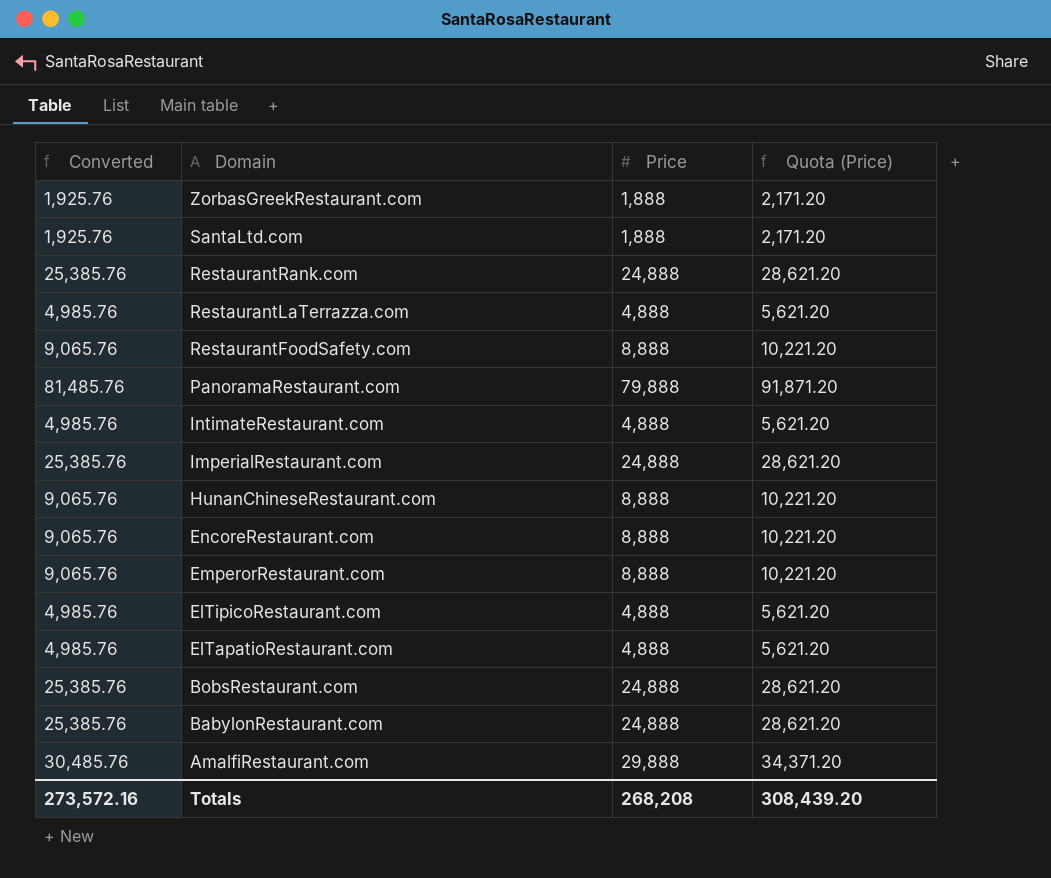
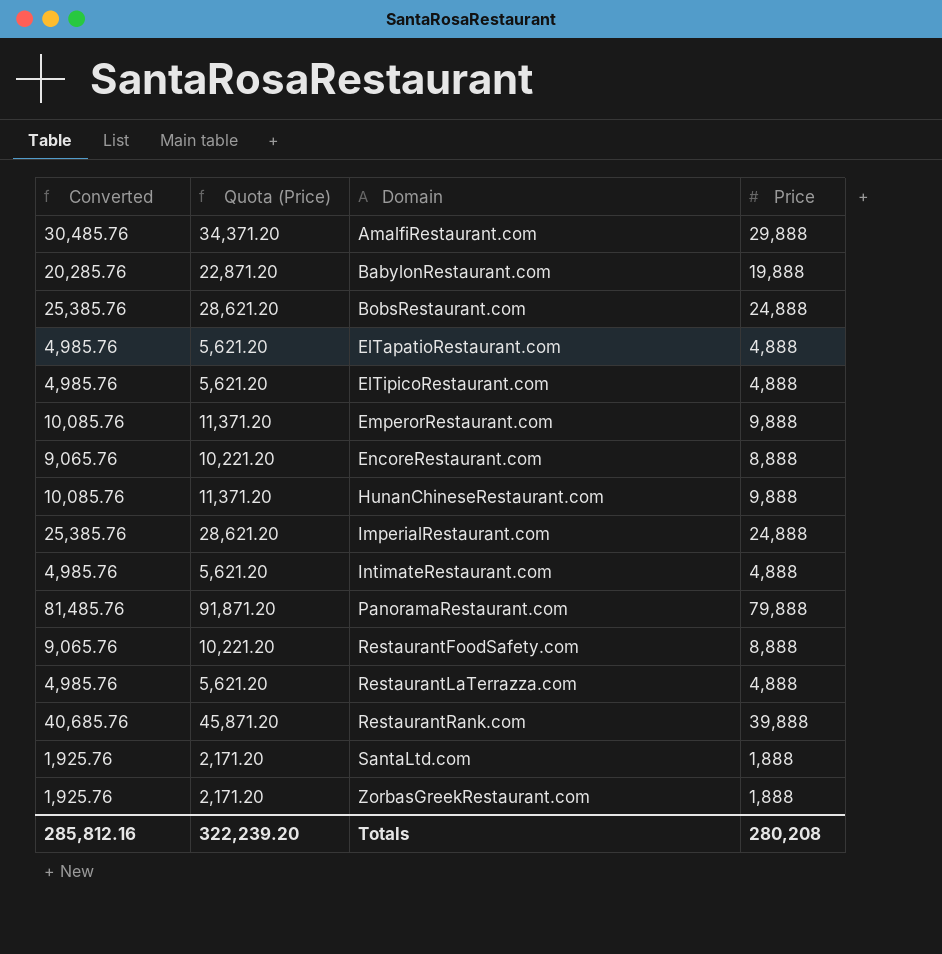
row order: Domain descending -> Domain ascending
column Quota (Price) | position: 4 -> 2
BabylonRestaurant.com | Converted: 25,385.76 -> 20,285.76
BabylonRestaurant.com | Quota (Price): 28,621.20 -> 22,871.20
BabylonRestaurant.com | Price: 24,888 -> 19,888
EmperorRestaurant.com | Converted: 9,065.76 -> 10,085.76
EmperorRestaurant.com | Quota (Price): 10,221.20 -> 11,371.20
EmperorRestaurant.com | Price: 8,888 -> 9,888
HunanChineseRestaurant.com | Converted: 9,065.76 -> 10,085.76
HunanChineseRestaurant.com | Quota (Price): 10,221.20 -> 11,371.20
HunanChineseRestaurant.com | Price: 8,888 -> 9,888
RestaurantRank.com | Converted: 25,385.76 -> 40,685.76
RestaurantRank.com | Quota (Price): 28,621.20 -> 45,871.20
RestaurantRank.com | Price: 24,888 -> 39,888
Totals | Converted: 273,572.16 -> 285,812.16
Totals | Quota (Price): 308,439.20 -> 322,239.20
Totals | Price: 268,208 -> 280,208

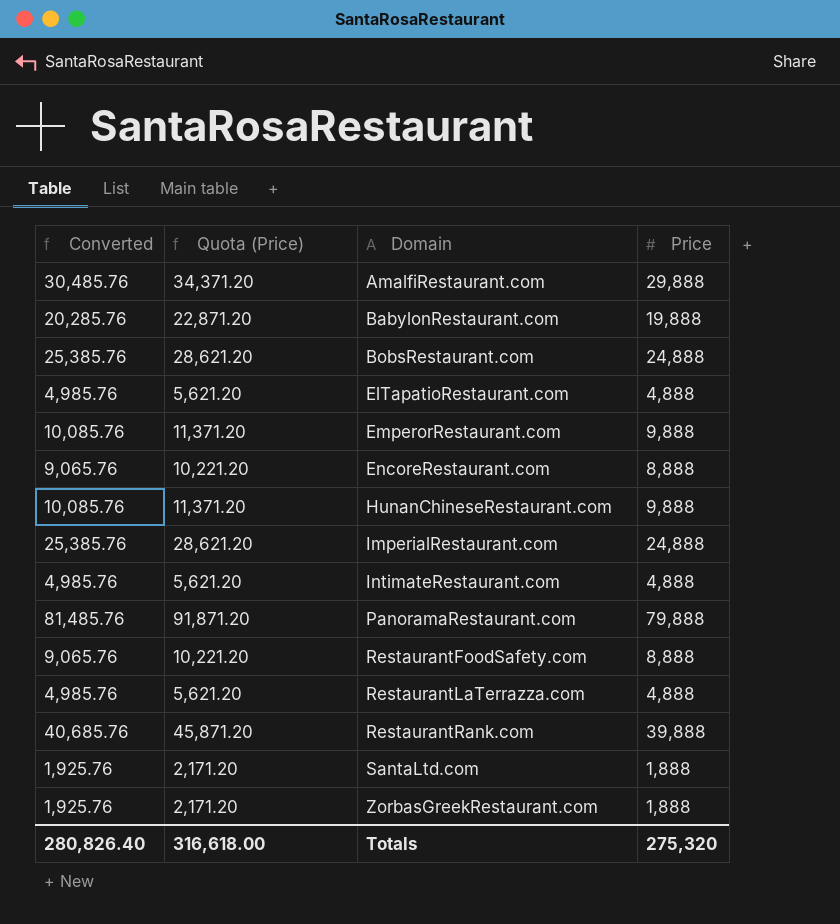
row ElTipicoRestaurant.com: 4,985.76 | 5,621.20 | 4,888 -> none
Totals | Converted: 285,812.16 -> 280,826.40
Totals | Quota (Price): 322,239.20 -> 316,618.00
Totals | Price: 280,208 -> 275,320

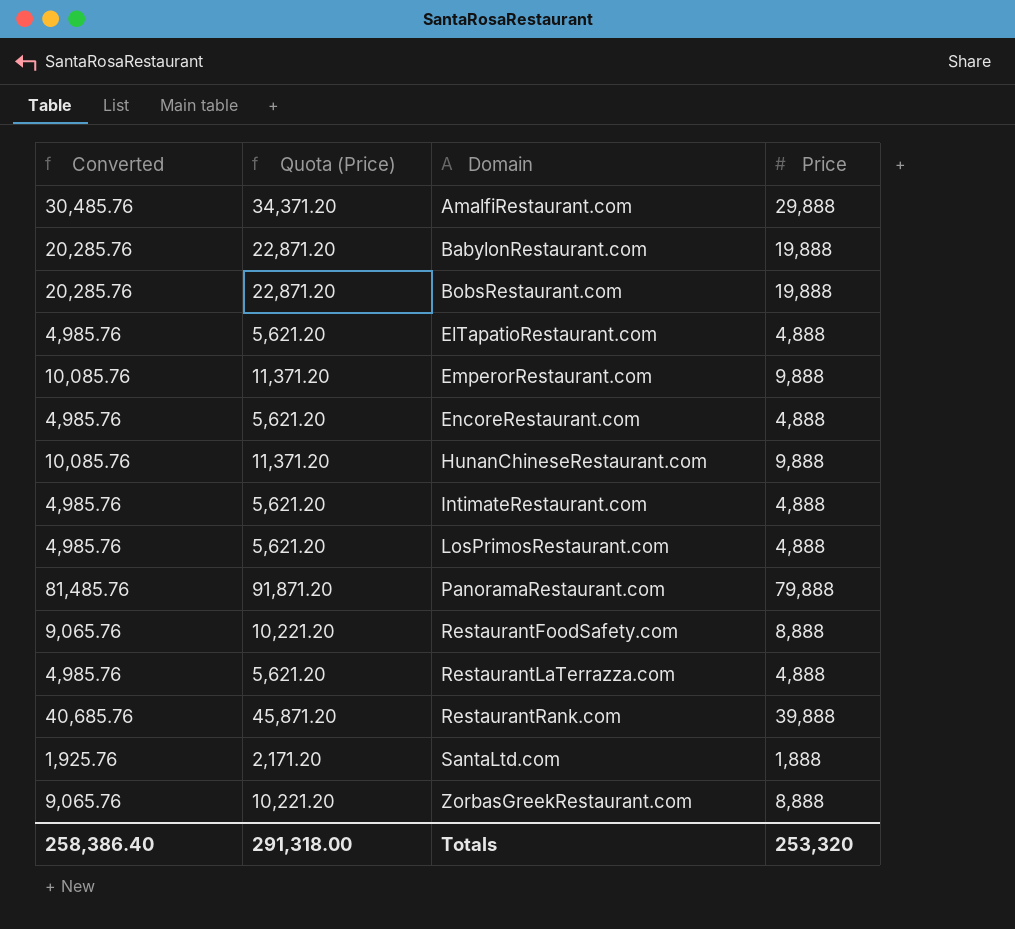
row ImperialRestaurant.com: 25,385.76 | 28,621.20 | 24,888 -> none
BobsRestaurant.com | Converted: 25,385.76 -> 20,285.76
BobsRestaurant.com | Quota (Price): 28,621.20 -> 22,871.20
BobsRestaurant.com | Price: 24,888 -> 19,888
EncoreRestaurant.com | Converted: 9,065.76 -> 4,985.76
EncoreRestaurant.com | Quota (Price): 10,221.20 -> 5,621.20
EncoreRestaurant.com | Price: 8,888 -> 4,888
row LosPrimosRestaurant.com: none -> 4,985.76 | 5,621.20 | 4,888
ZorbasGreekRestaurant.com | Converted: 1,925.76 -> 9,065.76
ZorbasGreekRestaurant.com | Quota (Price): 2,171.20 -> 10,221.20
ZorbasGreekRestaurant.com | Price: 1,888 -> 8,888
Totals | Converted: 280,826.40 -> 258,386.40
Totals | Quota (Price): 316,618.00 -> 291,318.00
Totals | Price: 275,320 -> 253,320

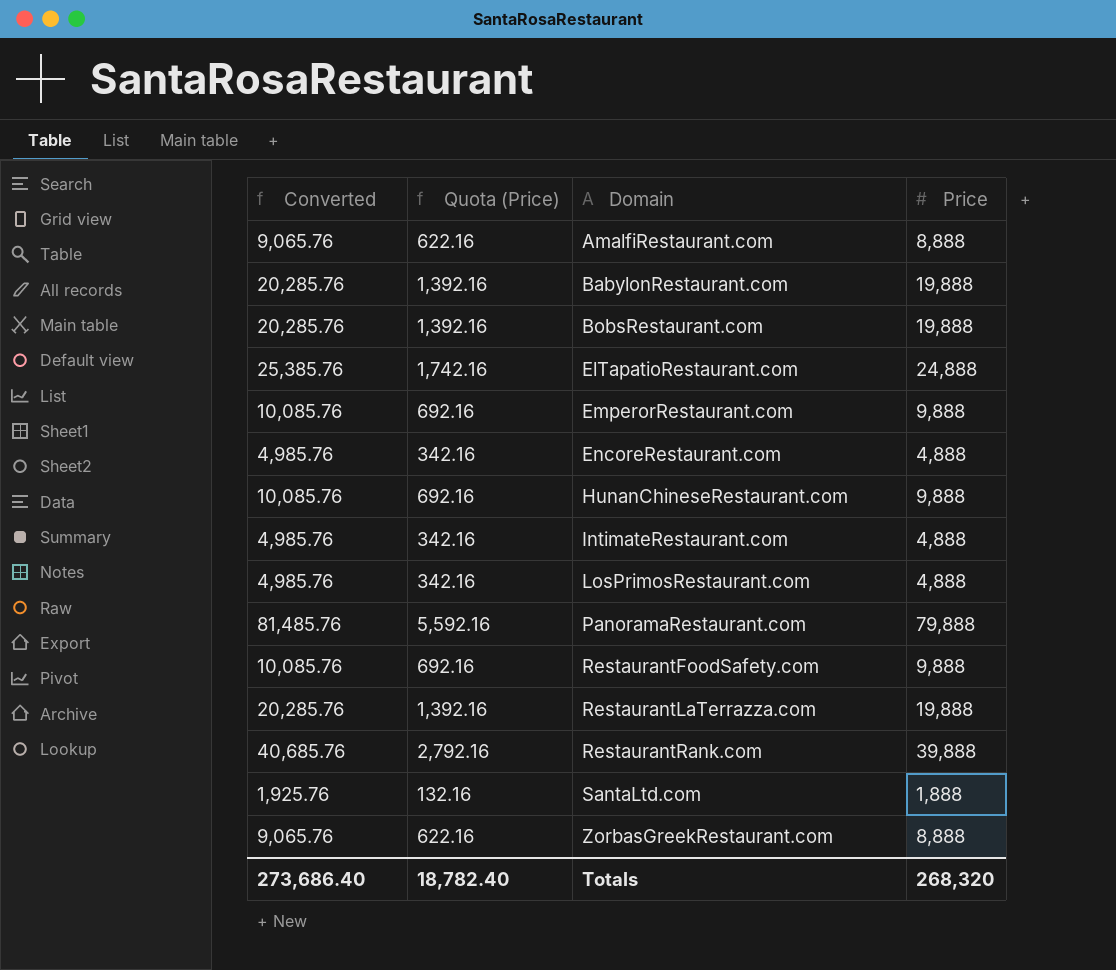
column Quota (Price) | formula: [Price] * 1.15 -> [Price] * 0.07
AmalfiRestaurant.com | Converted: 30,485.76 -> 9,065.76
AmalfiRestaurant.com | Price: 29,888 -> 8,888
ElTapatioRestaurant.com | Converted: 4,985.76 -> 25,385.76
ElTapatioRestaurant.com | Price: 4,888 -> 24,888
RestaurantFoodSafety.com | Converted: 9,065.76 -> 10,085.76
RestaurantFoodSafety.com | Price: 8,888 -> 9,888
RestaurantLaTerrazza.com | Converted: 4,985.76 -> 20,285.76
RestaurantLaTerrazza.com | Price: 4,888 -> 19,888
Totals | Converted: 258,386.40 -> 273,686.40
Totals | Quota (Price): 291,318.00 -> 18,782.40
Totals | Price: 253,320 -> 268,320

